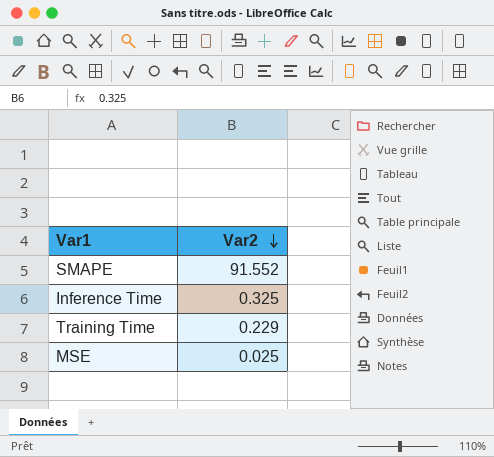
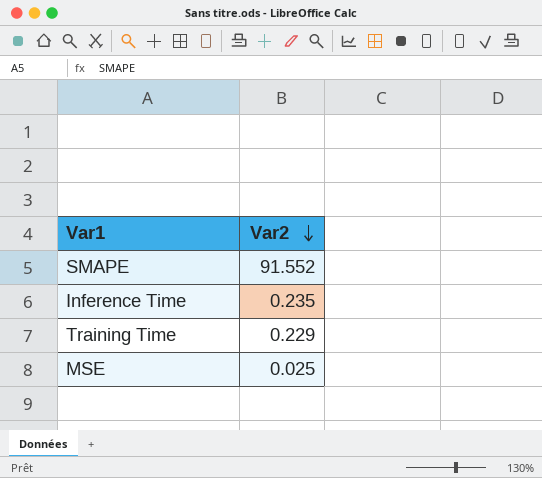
Inference Time | Var2: 0.325 -> 0.235

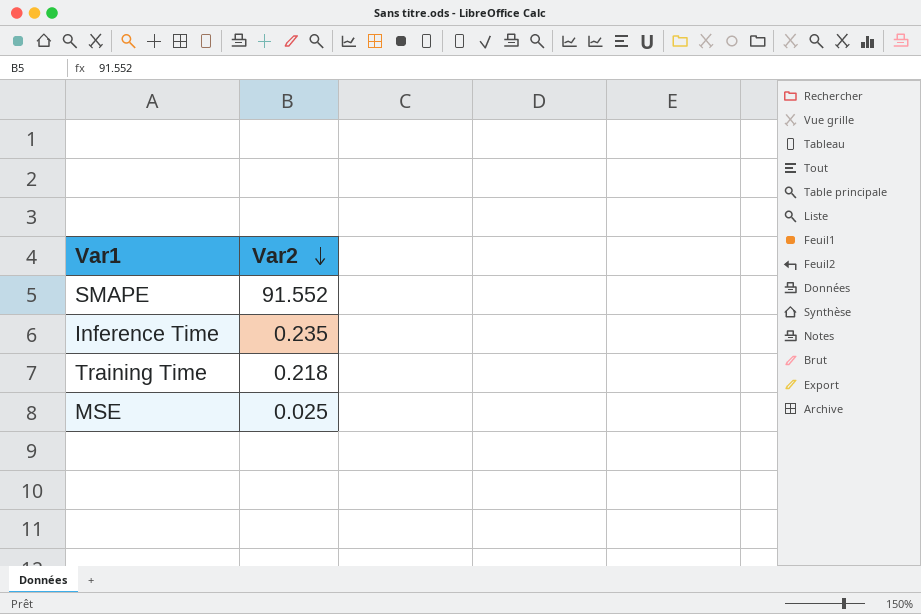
Training Time | Var2: 0.229 -> 0.218

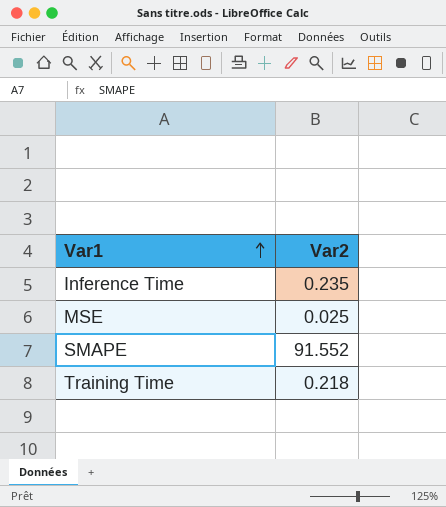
row order: Var2 descending -> Var1 ascending

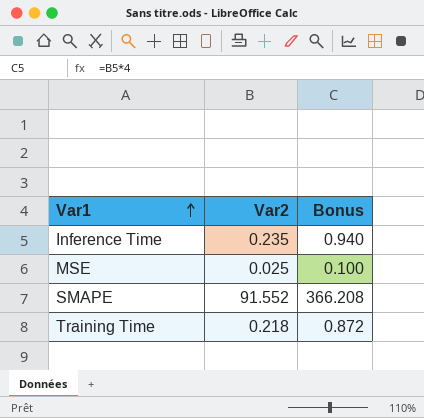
column Bonus | formula: none -> [Var2] * 4

